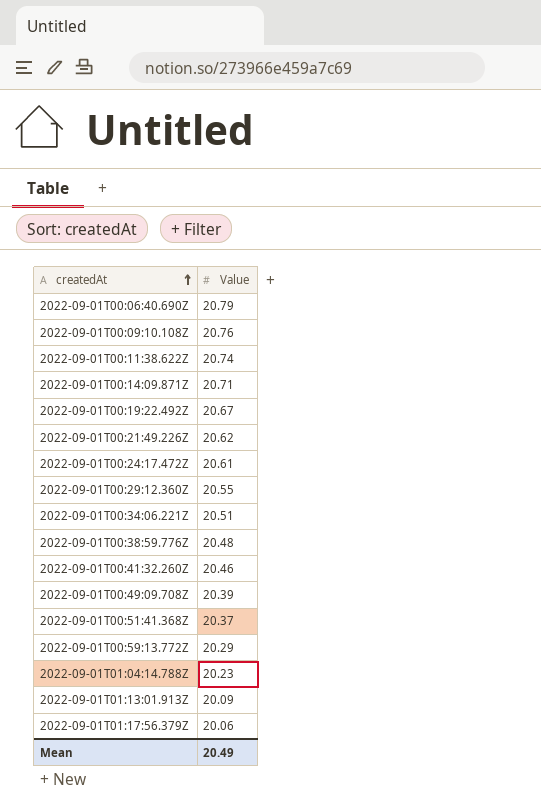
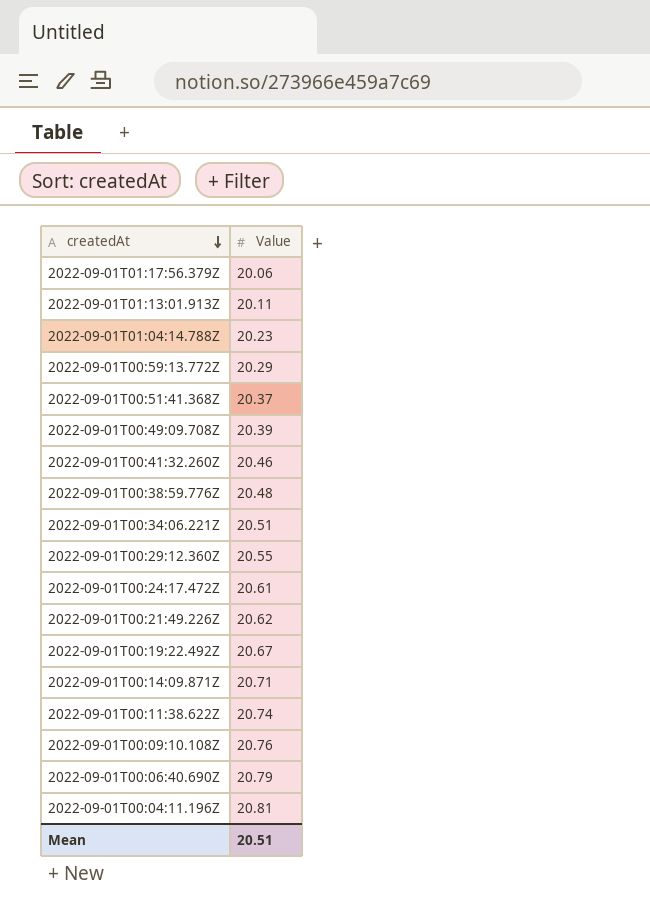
row order: createdAt ascending -> createdAt descending
2022-09-01T01:13:01.913Z | Value: 20.09 -> 20.11
row 2022-09-01T00:04:11.196Z: none -> 20.81
Mean | Value: 20.49 -> 20.51

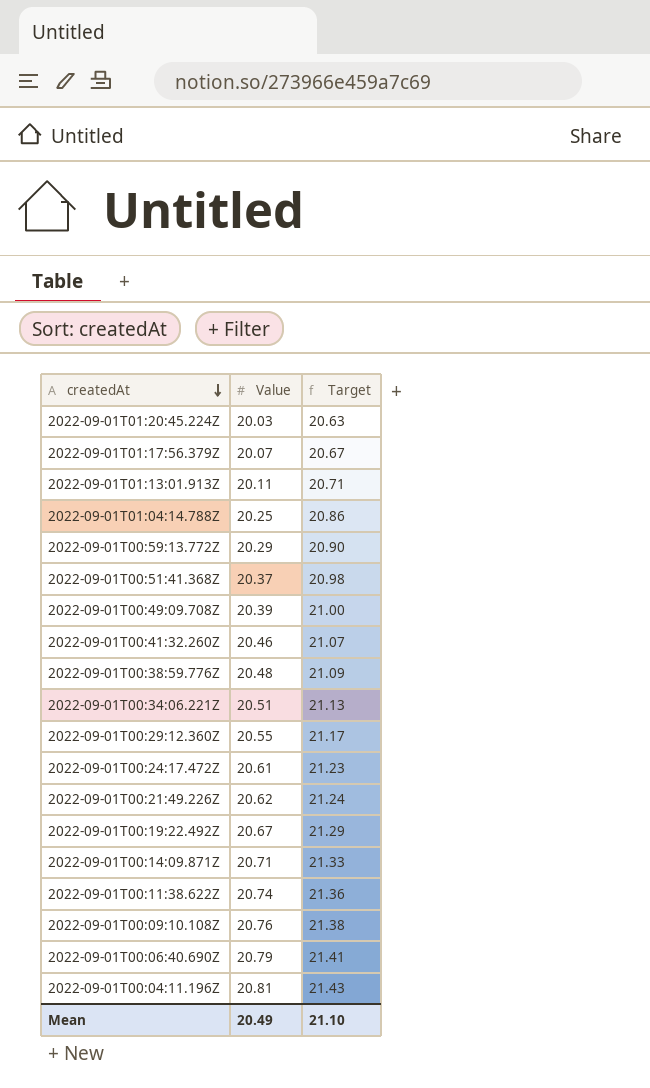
column Target | formula: none -> [Value] * 1.03
row 2022-09-01T01:20:45.224Z: none -> 20.03 | 20.63
2022-09-01T01:17:56.379Z | Value: 20.06 -> 20.07
2022-09-01T01:04:14.788Z | Value: 20.23 -> 20.25
Mean | Value: 20.51 -> 20.49

